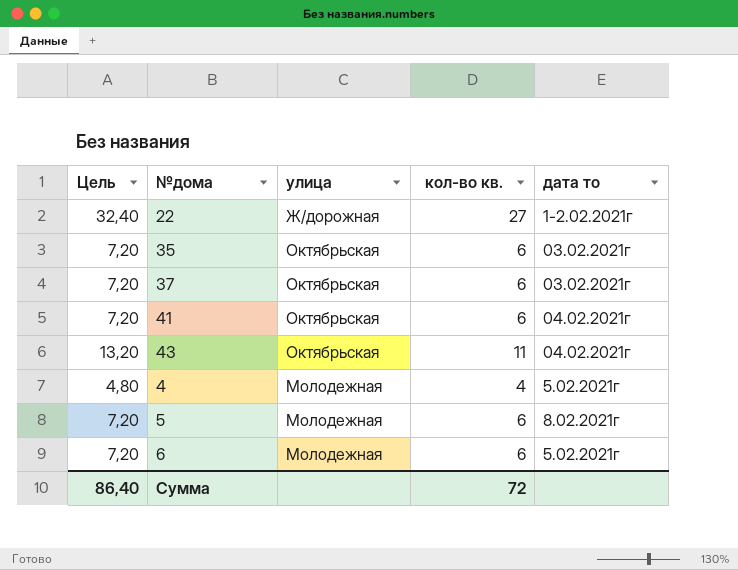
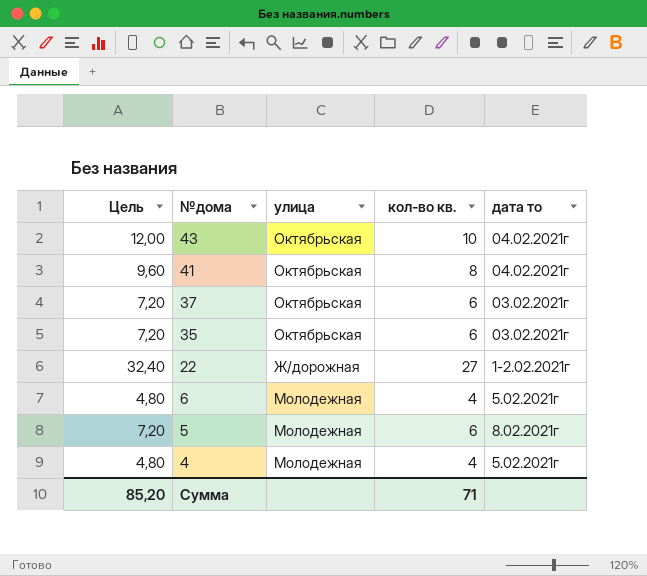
row order: none -> №дома descending
43 | Цель: 13,20 -> 12,00
43 | кол-во кв.: 11 -> 10
41 | Цель: 7,20 -> 9,60
41 | кол-во кв.: 6 -> 8
6 | Цель: 7,20 -> 4,80
6 | кол-во кв.: 6 -> 4
Сумма | Цель: 86,40 -> 85,20
Сумма | кол-во кв.: 72 -> 71

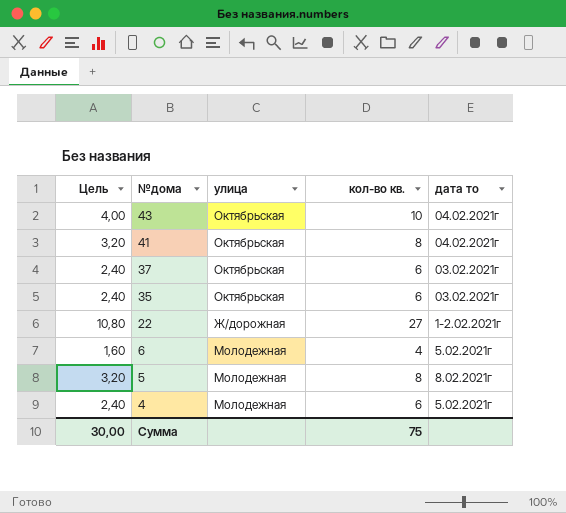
column Цель | formula: [кол-во кв.] * 1,2 -> [кол-во кв.] * 0,4
5 | кол-во кв.: 6 -> 8
4 | кол-во кв.: 4 -> 6
Сумма | Цель: 85,20 -> 30,00
Сумма | кол-во кв.: 71 -> 75

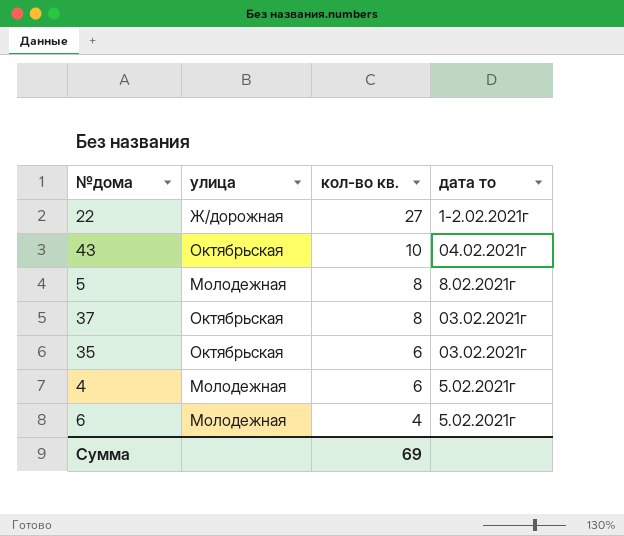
row order: №дома descending -> кол-во кв. descending
column Цель | formula: [кол-во кв.] * 0,4 -> none
row 41: 3,20 | Октябрьская | 8 | 04.02.2021г -> none
37 | кол-во кв.: 6 -> 8
Сумма | кол-во кв.: 75 -> 69

